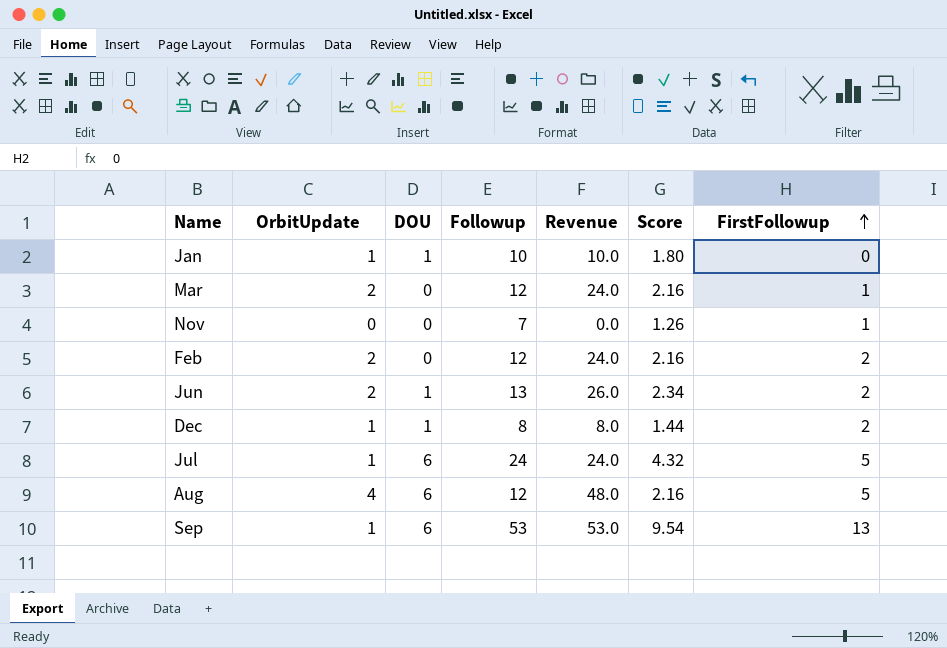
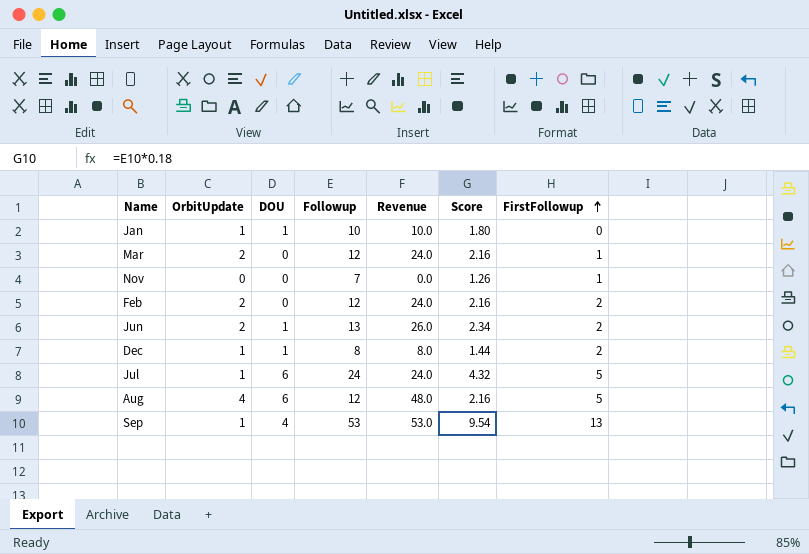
Sep | DOU: 6 -> 4

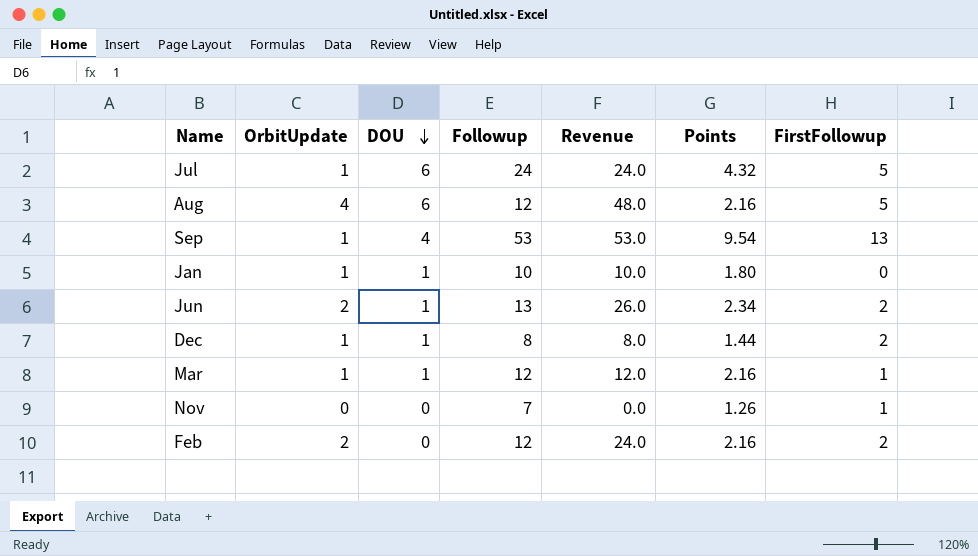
row order: FirstFollowup ascending -> DOU descending
column name: Score -> Points
Mar | OrbitUpdate: 2 -> 1
Mar | DOU: 0 -> 1
Mar | Revenue: 24.0 -> 12.0

